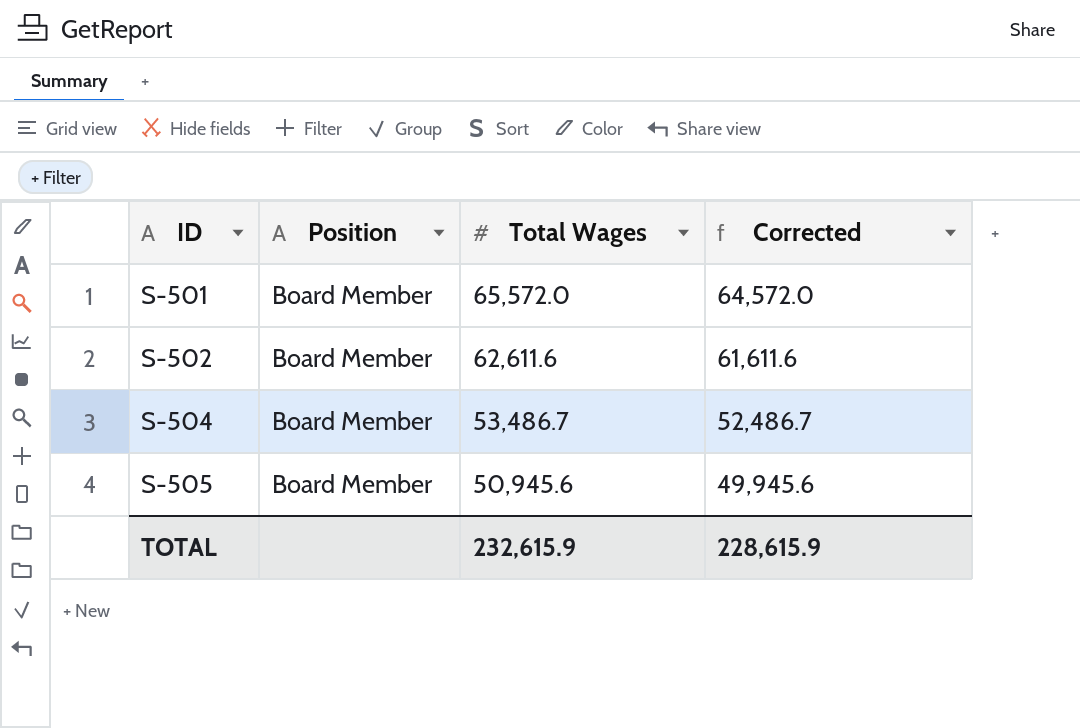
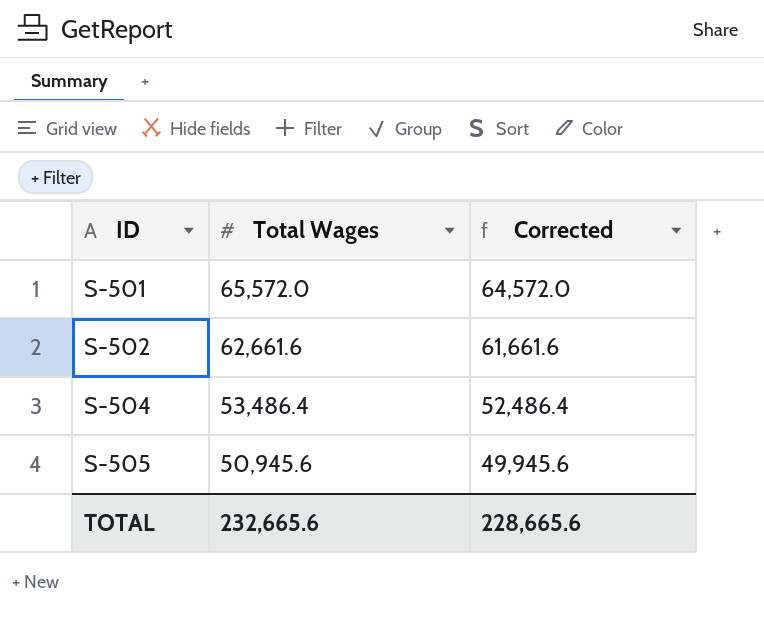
column Position | position: 2 -> none
S-502 | Total Wages: 62,611.6 -> 62,661.6
S-502 | Corrected: 61,611.6 -> 61,661.6
S-504 | Total Wages: 53,486.7 -> 53,486.4
S-504 | Corrected: 52,486.7 -> 52,486.4
TOTAL | Total Wages: 232,615.9 -> 232,665.6
TOTAL | Corrected: 228,615.9 -> 228,665.6

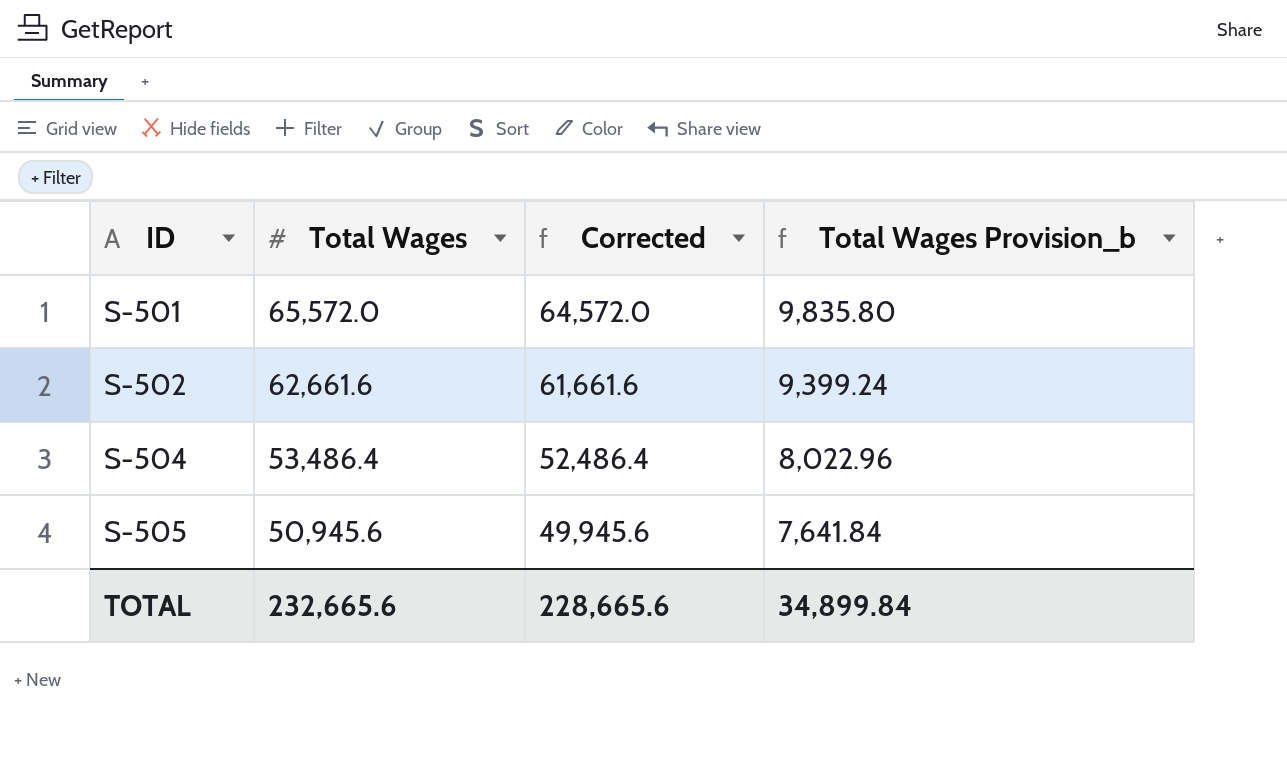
column Total Wages Provision_b | formula: none -> [Total Wages] * 0.15

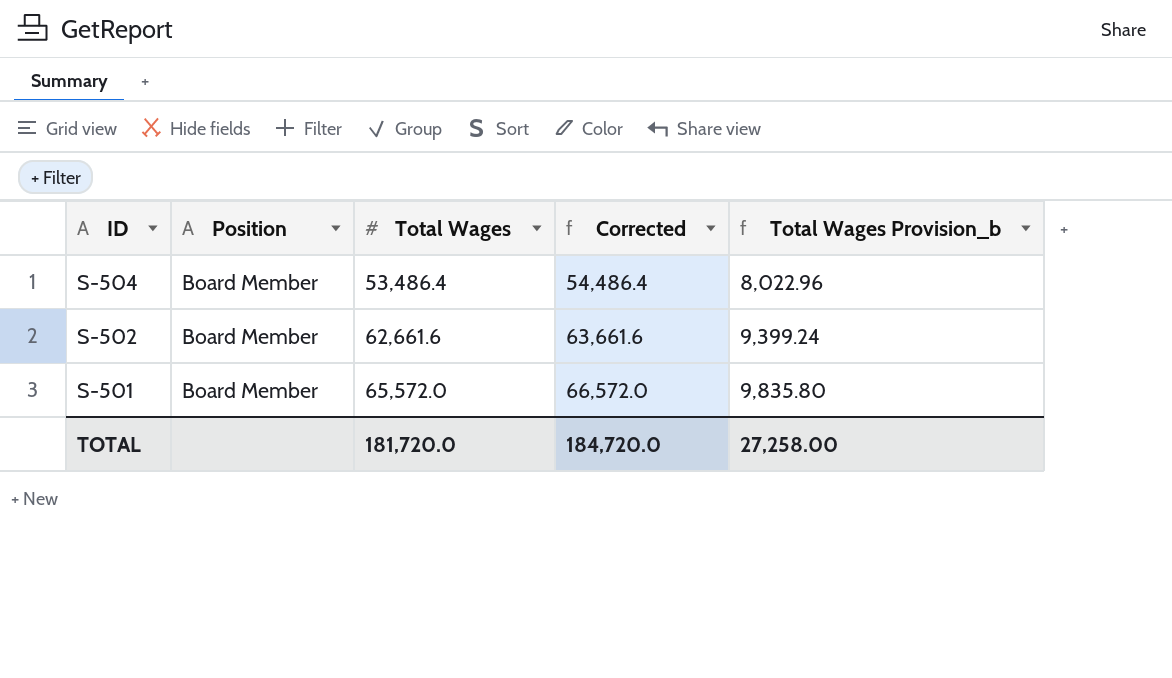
row order: ID ascending -> ID descending
column Position | position: none -> 2
column Corrected | formula: [Total Wages] - 1000 -> [Total Wages] + 1000
row S-505: 50,945.6 | 49,945.6 | 7,641.84 -> none
TOTAL | Total Wages: 232,665.6 -> 181,720.0
TOTAL | Corrected: 228,665.6 -> 184,720.0
TOTAL | Total Wages Provision_b: 34,899.84 -> 27,258.00

